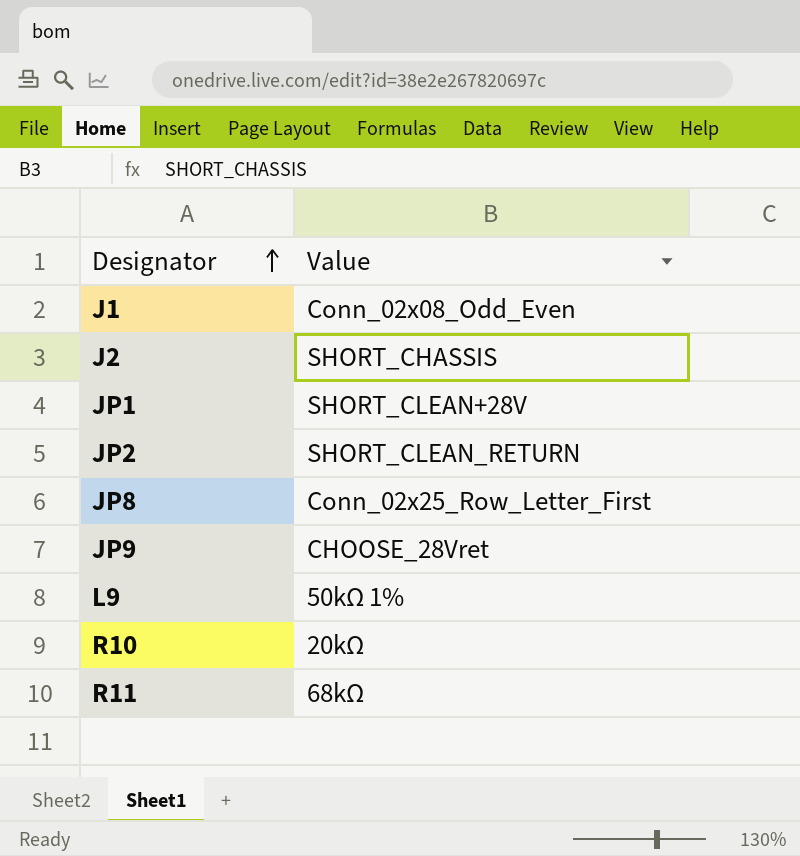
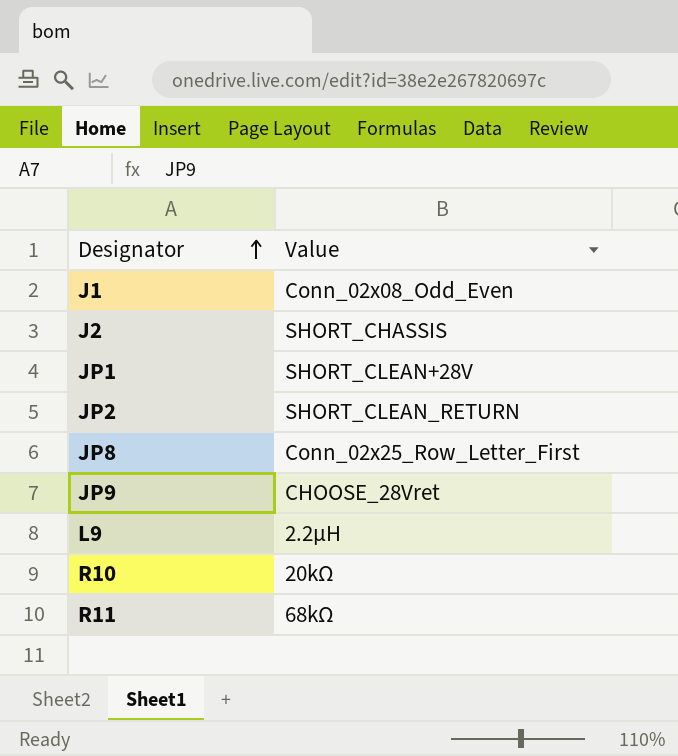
L9 | Value: 50kΩ 1% -> 2.2µH

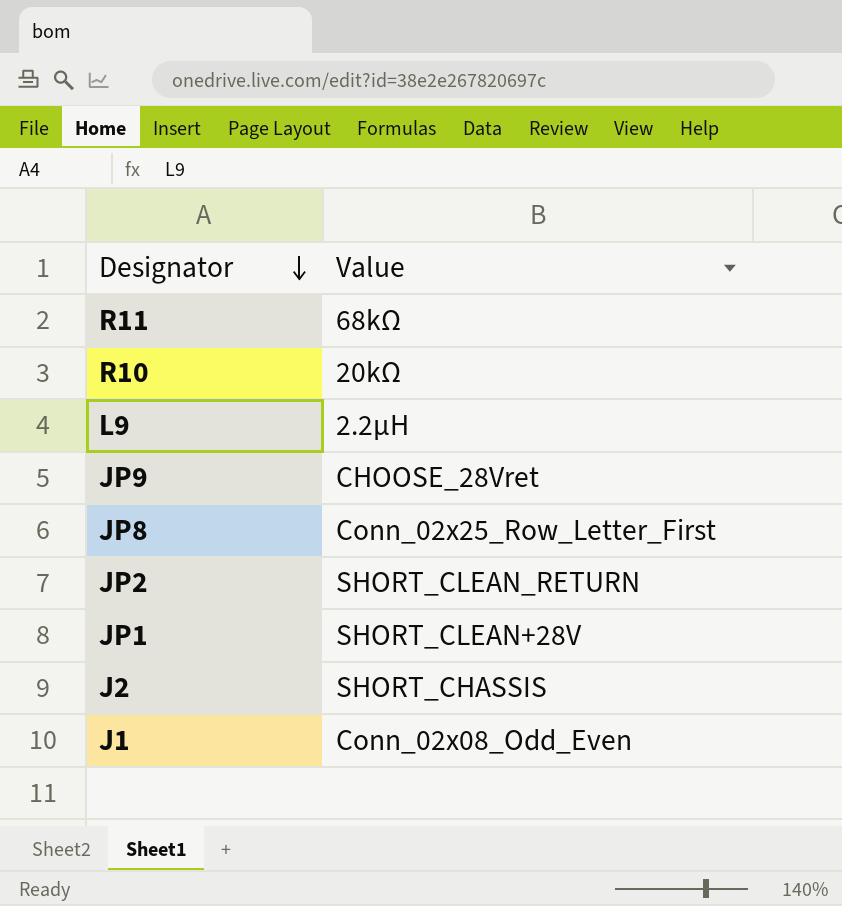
row order: Designator ascending -> Designator descending

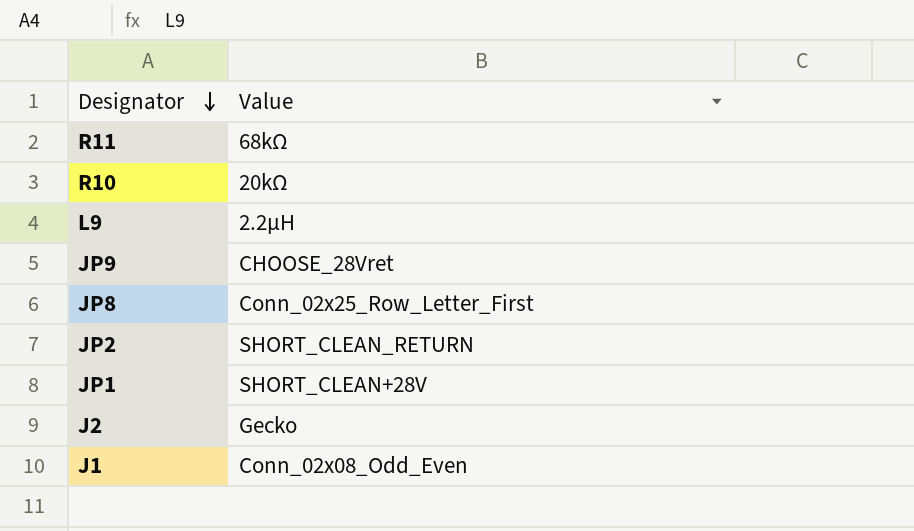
J2 | Value: SHORT_CHASSIS -> Gecko

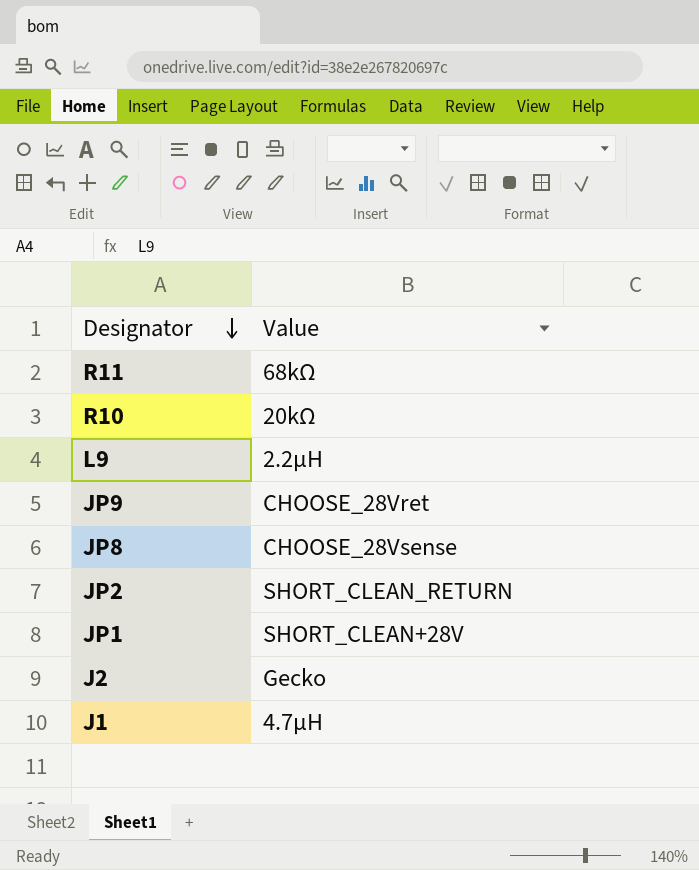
JP8 | Value: Conn_02x25_Row_Letter_First -> CHOOSE_28Vsense
J1 | Value: Conn_02x08_Odd_Even -> 4.7µH

